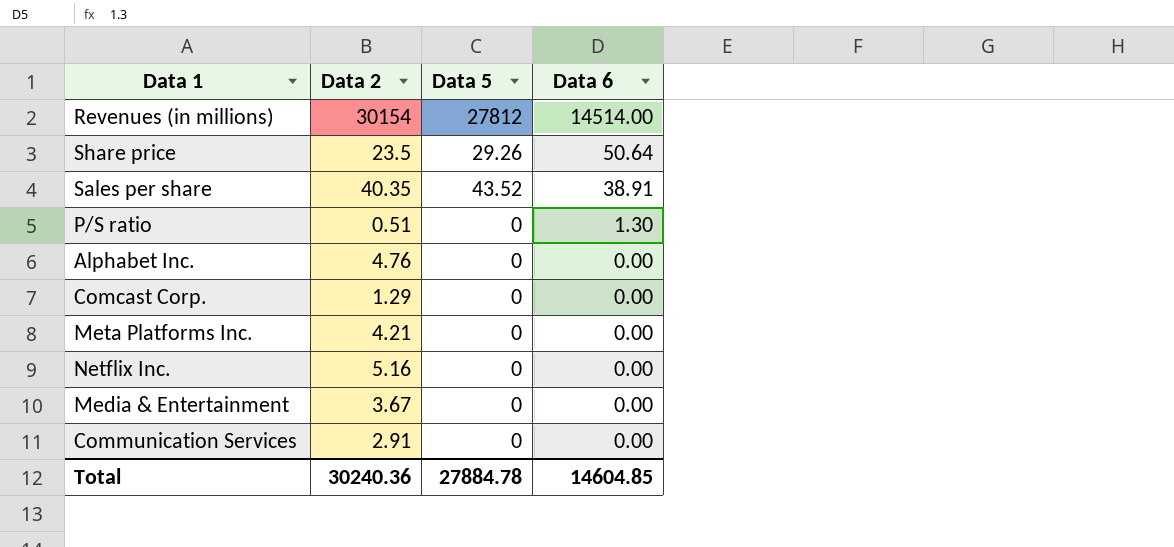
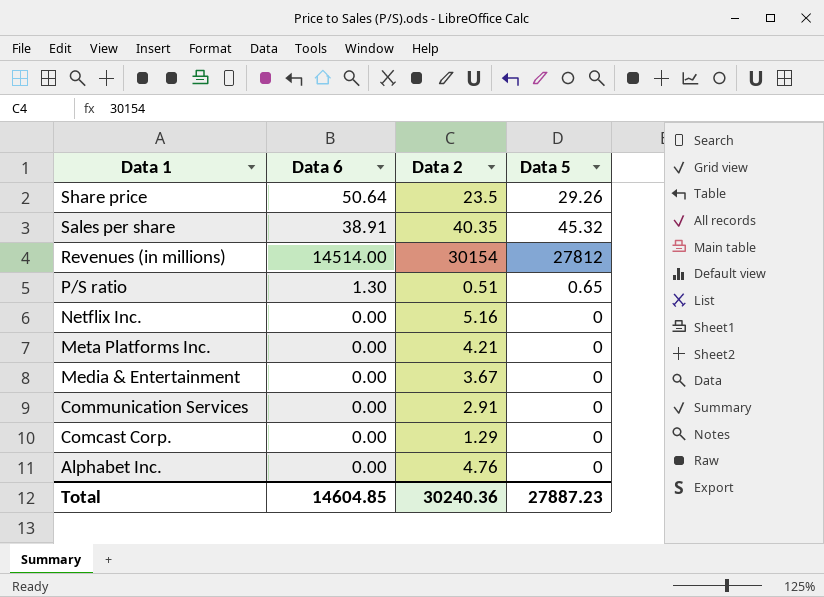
row order: Data 6 descending -> Data 1 descending
column Data 6 | position: 4 -> 2
Sales per share | Data 5: 43.52 -> 45.32
P/S ratio | Data 5: 0 -> 0.65
Total | Data 5: 27884.78 -> 27887.23

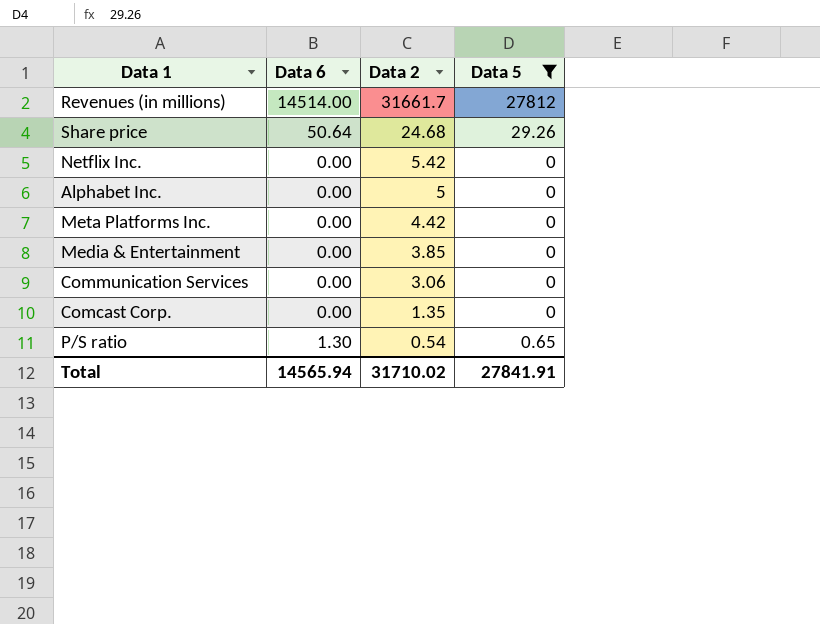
filter: none -> Data 5 != 45.32
row order: Data 1 descending -> Data 2 descending
Revenues (in millions) | Data 2: 30154 -> 31661.7
Share price | Data 2: 23.5 -> 24.68
Netflix Inc. | Data 2: 5.16 -> 5.42
Alphabet Inc. | Data 2: 4.76 -> 5
Meta Platforms Inc. | Data 2: 4.21 -> 4.42
Media & Entertainment | Data 2: 3.67 -> 3.85
Communication Services | Data 2: 2.91 -> 3.06
Comcast Corp. | Data 2: 1.29 -> 1.35
P/S ratio | Data 2: 0.51 -> 0.54
Total | Data 6: 14604.85 -> 14565.94
Total | Data 2: 30240.36 -> 31710.02
Total | Data 5: 27887.23 -> 27841.91

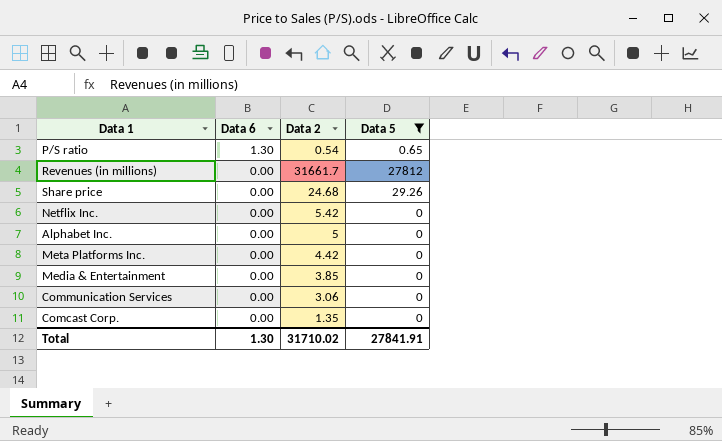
row order: Data 2 descending -> Data 6 descending
Revenues (in millions) | Data 6: 14514.00 -> 0.00
Share price | Data 6: 50.64 -> 0.00
Total | Data 6: 14565.94 -> 1.30

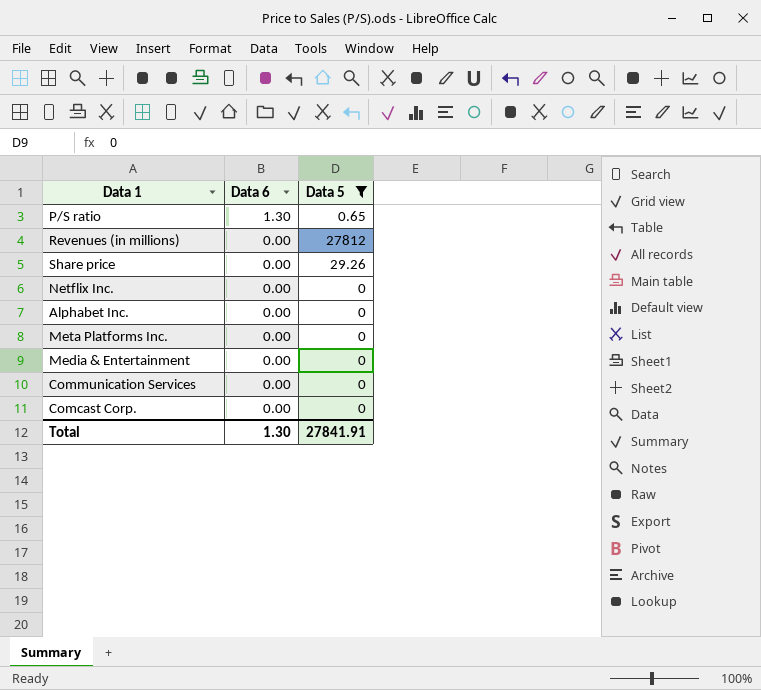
column Data 2 | position: 3 -> none

